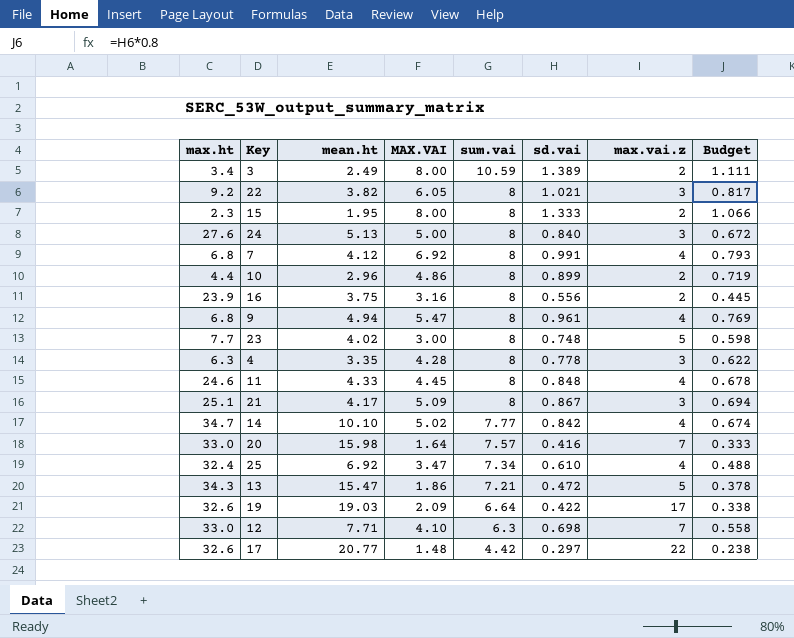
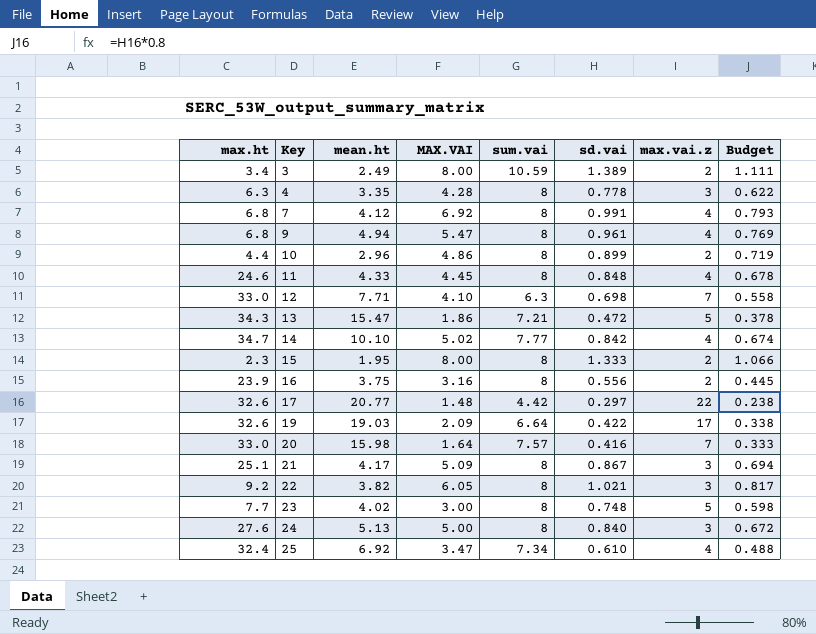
row order: sum.vai descending -> Key ascending

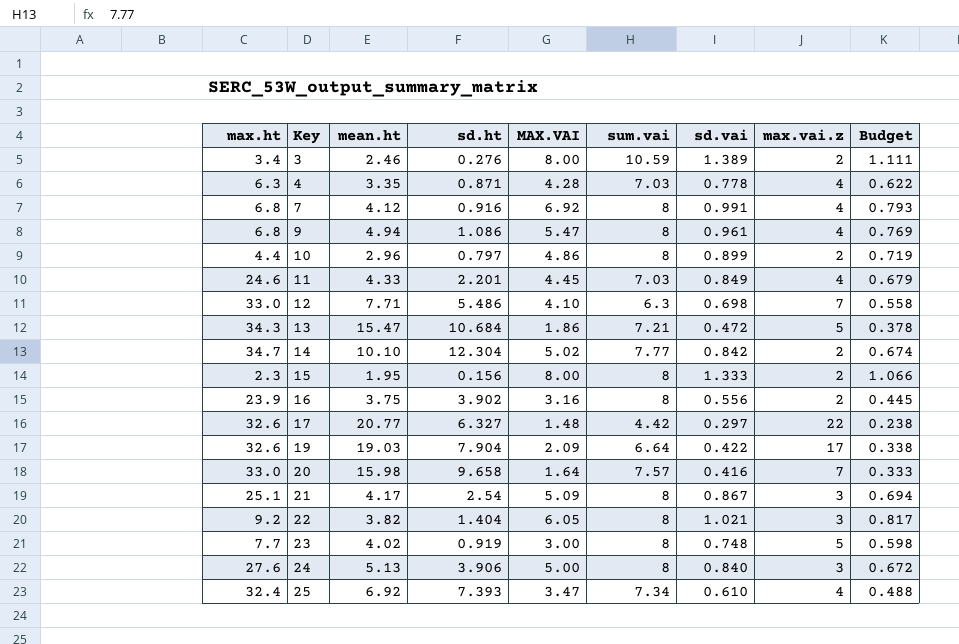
column sd.ht | position: none -> 4
3 | mean.ht: 2.49 -> 2.46
4 | sum.vai: 8 -> 7.03
4 | max.vai.z: 3 -> 4
11 | sum.vai: 8 -> 7.03
11 | sd.vai: 0.848 -> 0.849
11 | Budget: 0.678 -> 0.679
14 | max.vai.z: 4 -> 2

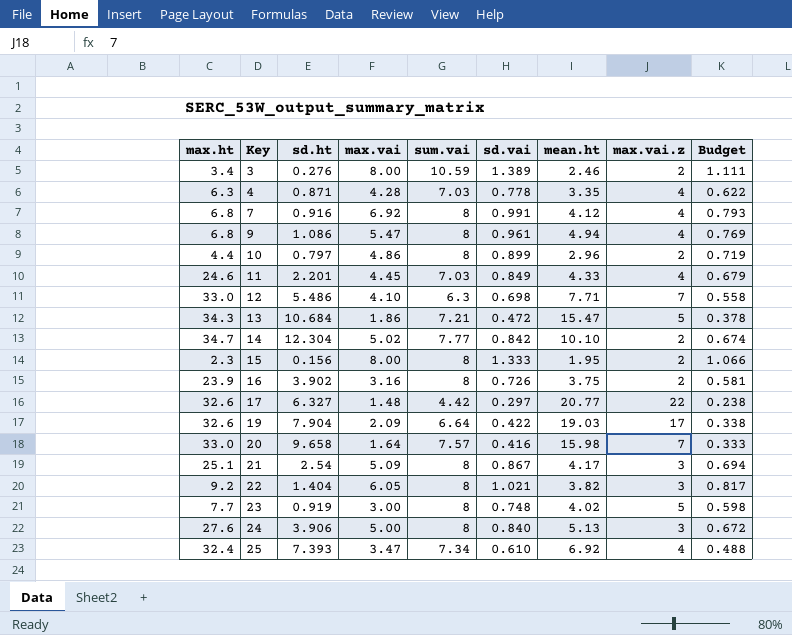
column name: MAX.VAI -> max.vai
column mean.ht | position: 3 -> 7
16 | sd.vai: 0.556 -> 0.726
16 | Budget: 0.445 -> 0.581

